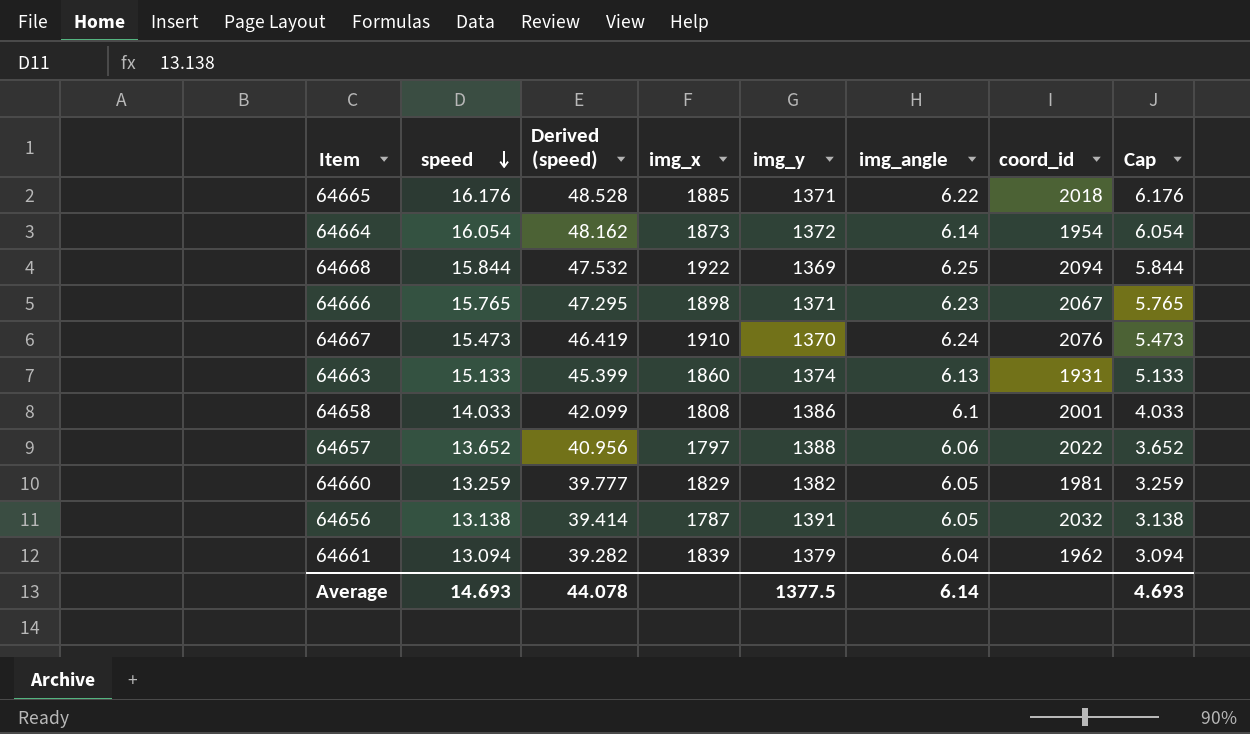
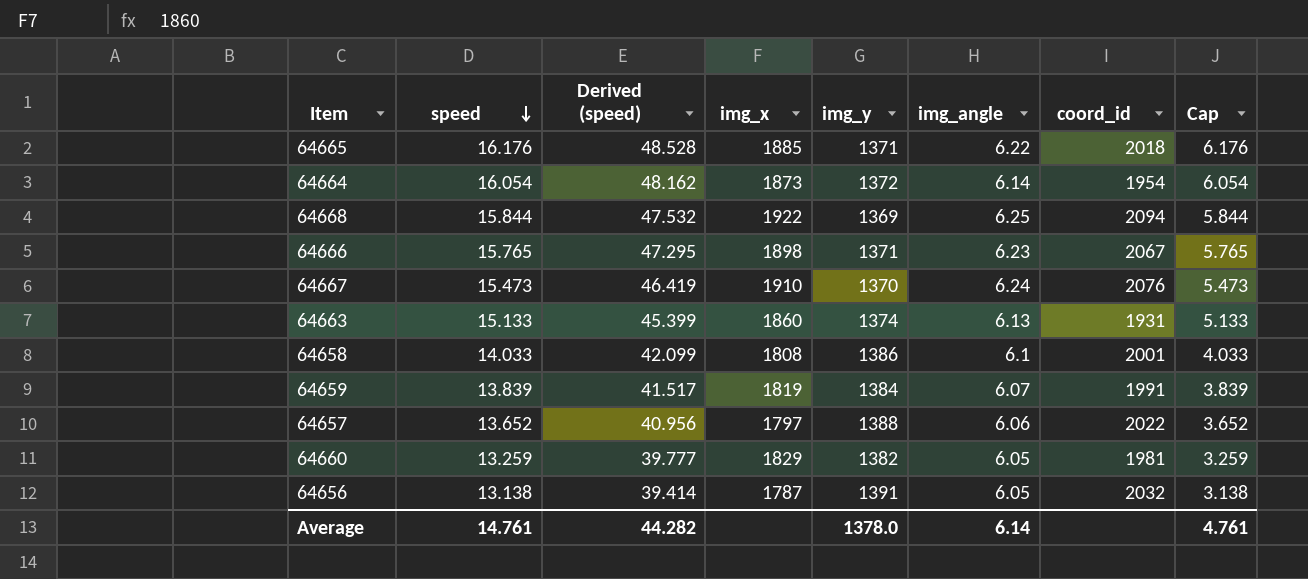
row 64661: 13.094 | 39.282 | 1839 | 1379 | 6.04 | 1962 | 3.094 -> none
row 64659: none -> 13.839 | 41.517 | 1819 | 1384 | 6.07 | 1991 | 3.839
Average | speed: 14.693 -> 14.761
Average | Derived (speed): 44.078 -> 44.282
Average | img_y: 1377.5 -> 1378.0
Average | Cap: 4.693 -> 4.761

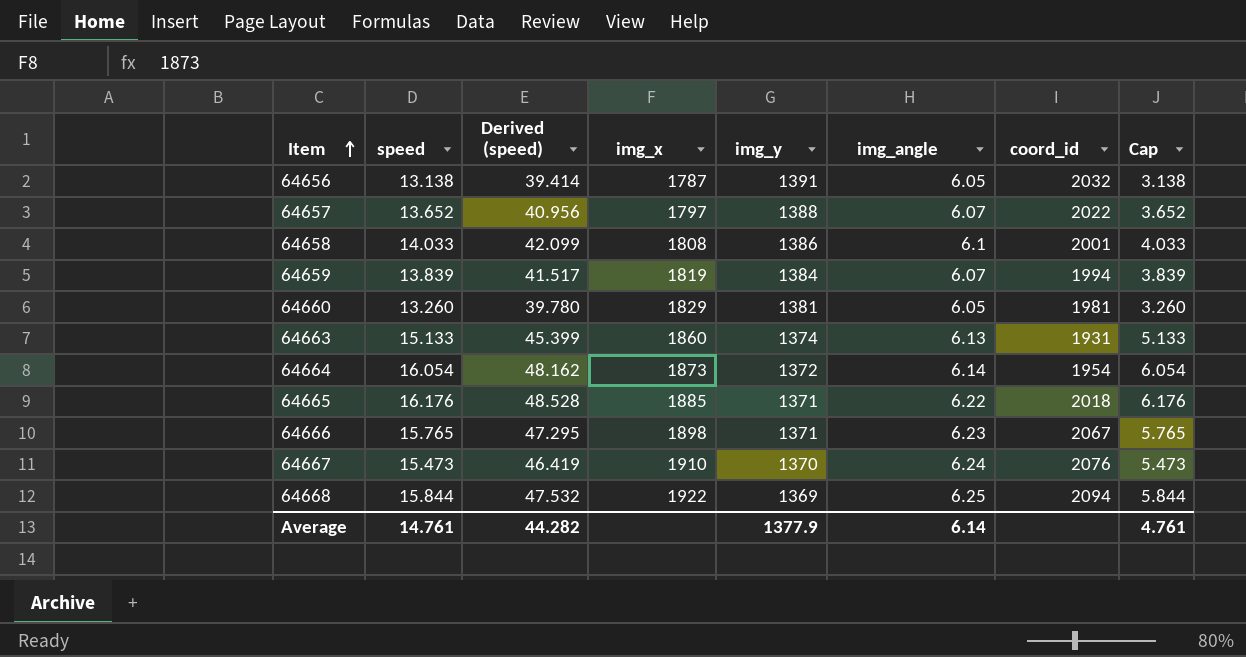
row order: speed descending -> Item ascending
64657 | img_angle: 6.06 -> 6.07
64659 | coord_id: 1991 -> 1994
64660 | speed: 13.259 -> 13.260
64660 | Derived (speed): 39.777 -> 39.780
64660 | img_y: 1382 -> 1381
64660 | Cap: 3.259 -> 3.260
Average | img_y: 1378.0 -> 1377.9

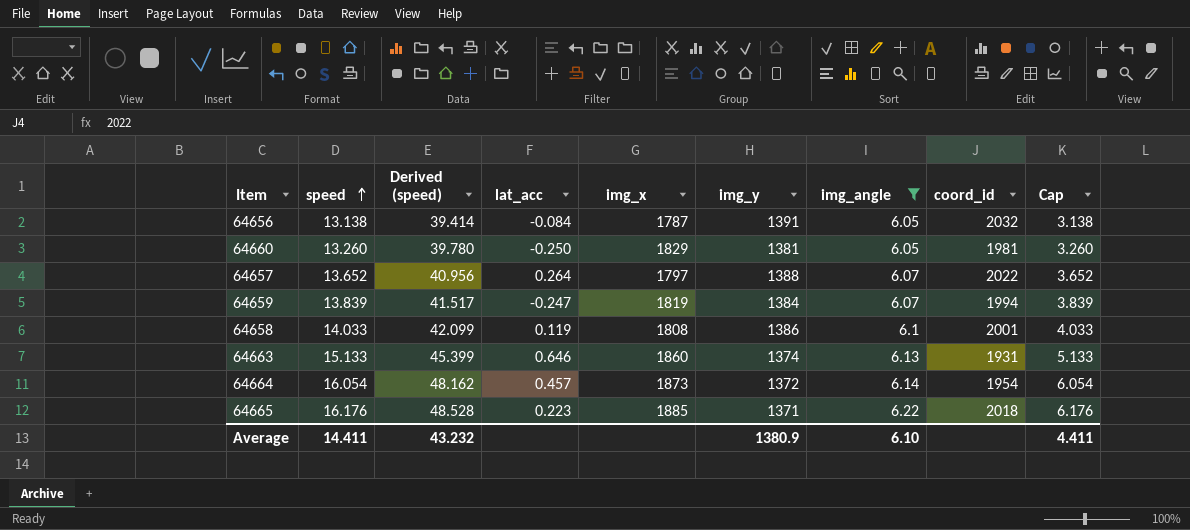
filter: none -> img_angle <= 6.22
row order: Item ascending -> speed ascending
column lat_acc | position: none -> 4
Average | speed: 14.761 -> 14.411
Average | Derived (speed): 44.282 -> 43.232
Average | img_y: 1377.9 -> 1380.9
Average | img_angle: 6.14 -> 6.10
Average | Cap: 4.761 -> 4.411

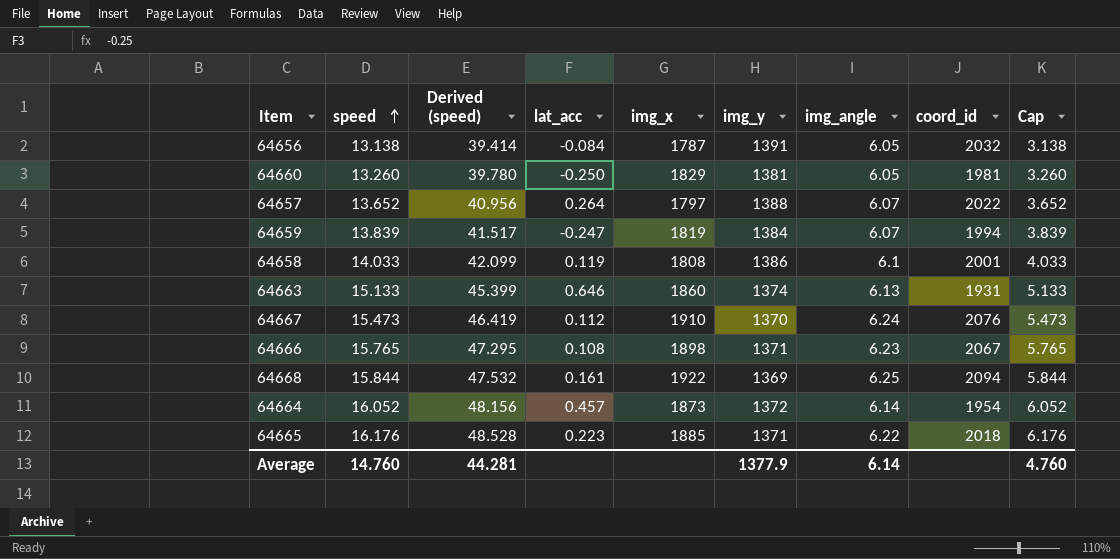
filter: img_angle <= 6.22 -> none
64664 | speed: 16.054 -> 16.052
64664 | Derived (speed): 48.162 -> 48.156
64664 | Cap: 6.054 -> 6.052
Average | speed: 14.411 -> 14.760
Average | Derived (speed): 43.232 -> 44.281
Average | img_y: 1380.9 -> 1377.9
Average | img_angle: 6.10 -> 6.14
Average | Cap: 4.411 -> 4.760

